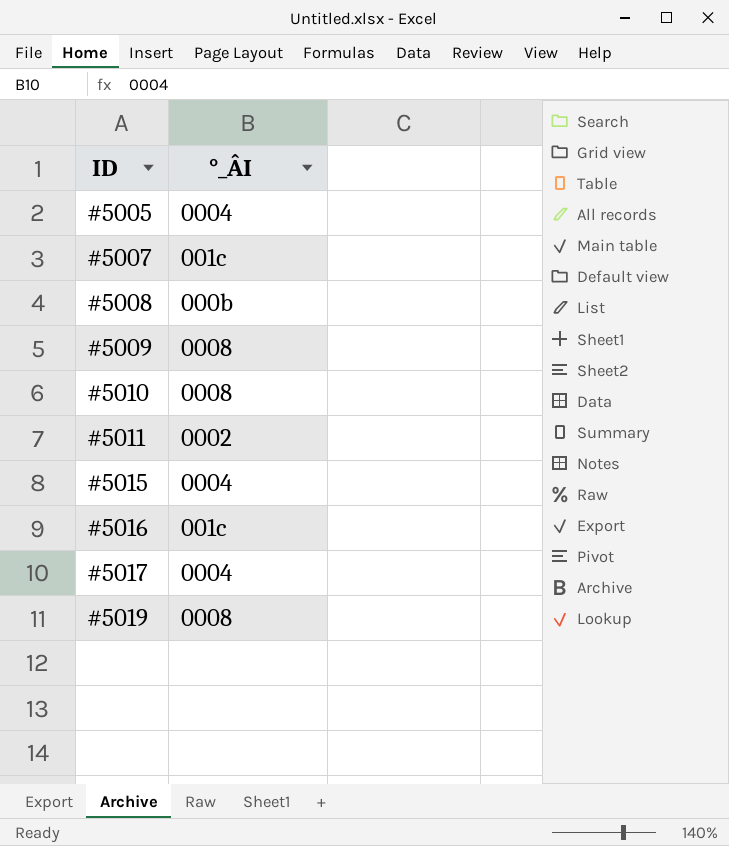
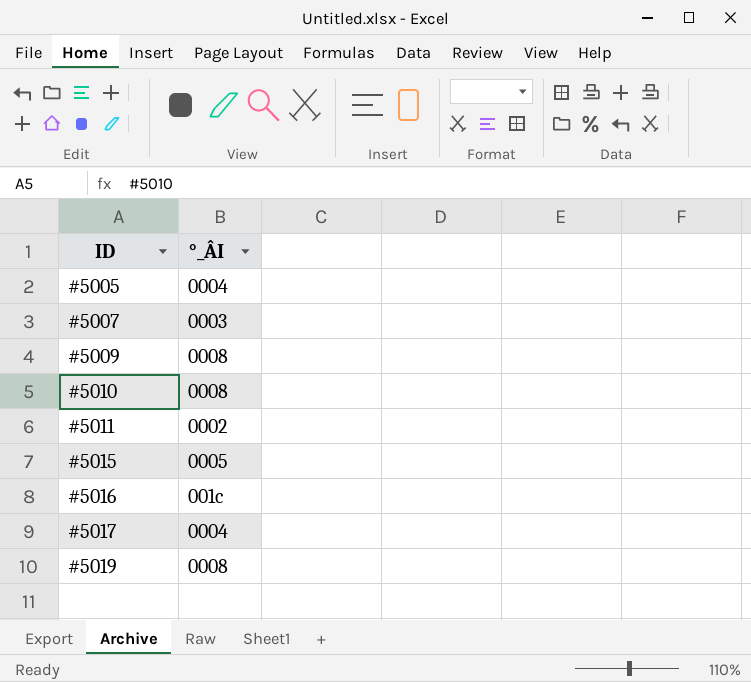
row #5008: 000b -> none
#5007 | °_ÂI: 001c -> 0003
#5015 | °_ÂI: 0004 -> 0005

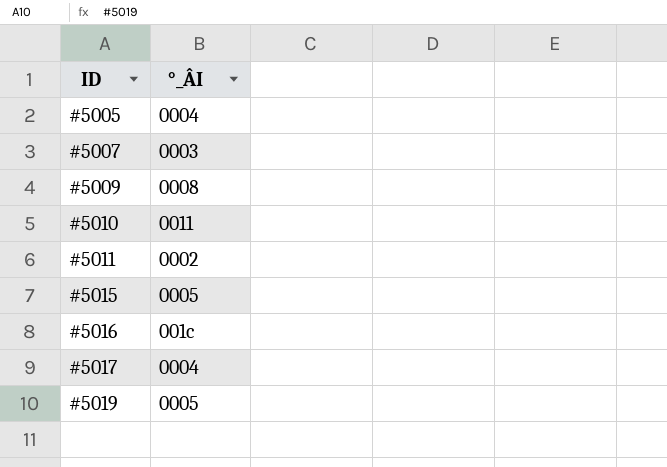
#5010 | °_ÂI: 0008 -> 0011
#5019 | °_ÂI: 0008 -> 0005

